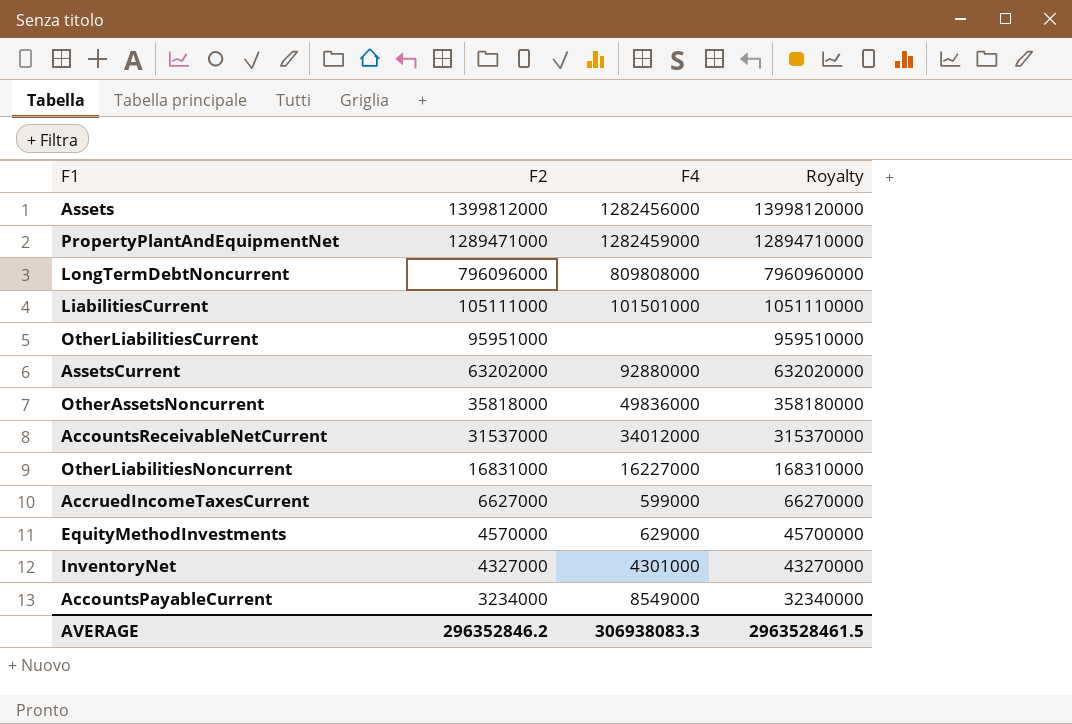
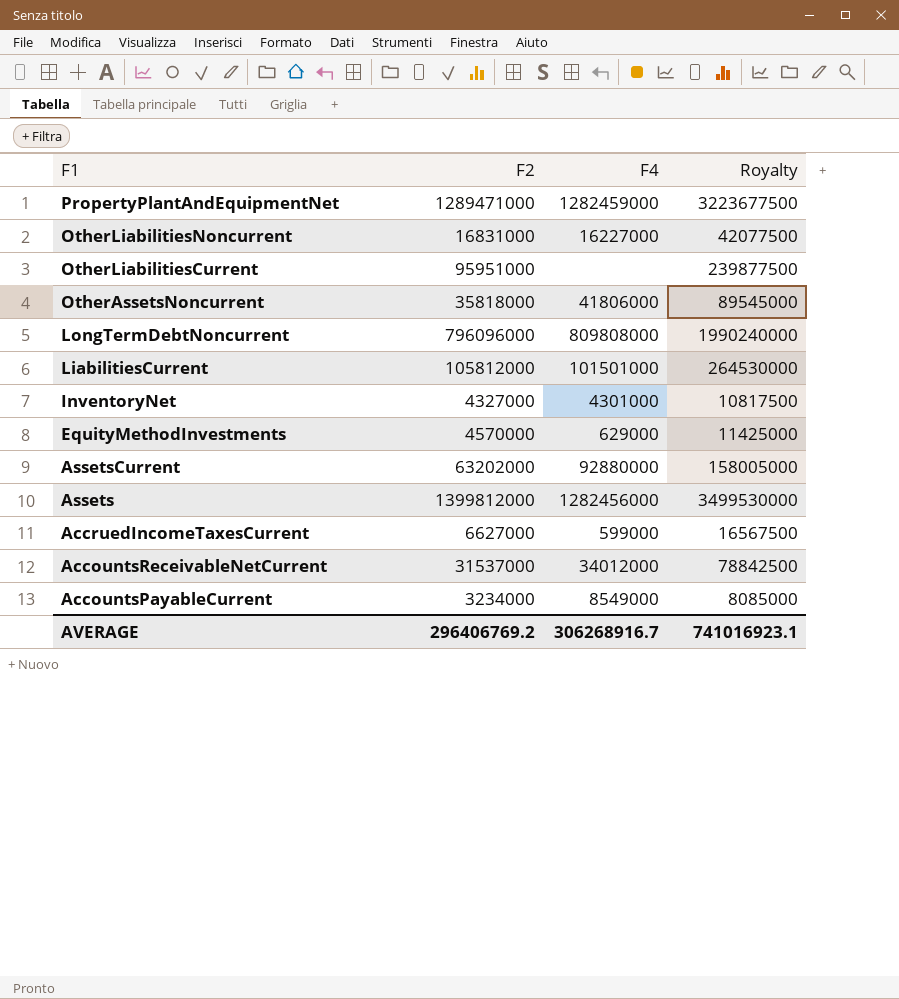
row order: F2 descending -> F1 descending
column Royalty | formula: [F2] * 10 -> [F2] * 2.5
OtherAssetsNoncurrent | F4: 49836000 -> 41806000
LiabilitiesCurrent | F2: 105111000 -> 105812000
AVERAGE | F2: 296352846.2 -> 296406769.2
AVERAGE | F4: 306938083.3 -> 306268916.7
AVERAGE | Royalty: 2963528461.5 -> 741016923.1

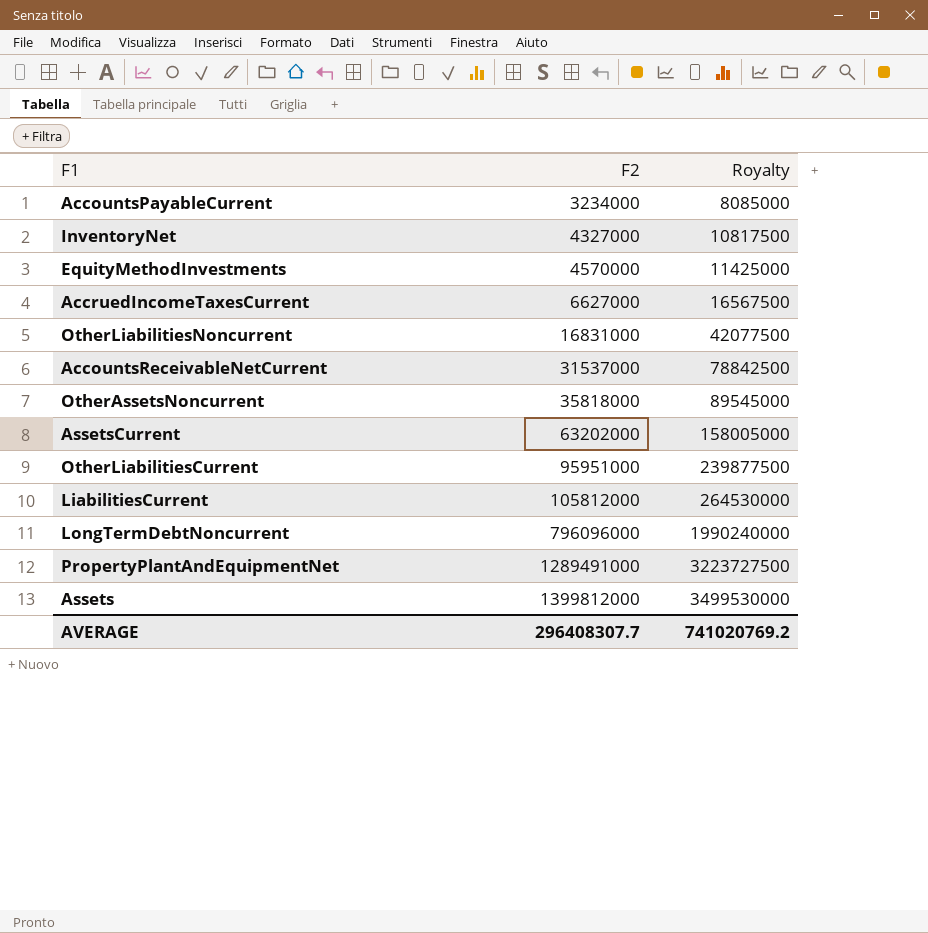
row order: F1 descending -> F2 ascending
column F4 | position: 3 -> none
PropertyPlantAndEquipmentNet | F2: 1289471000 -> 1289491000
PropertyPlantAndEquipmentNet | Royalty: 3223677500 -> 3223727500
AVERAGE | F2: 296406769.2 -> 296408307.7
AVERAGE | Royalty: 741016923.1 -> 741020769.2

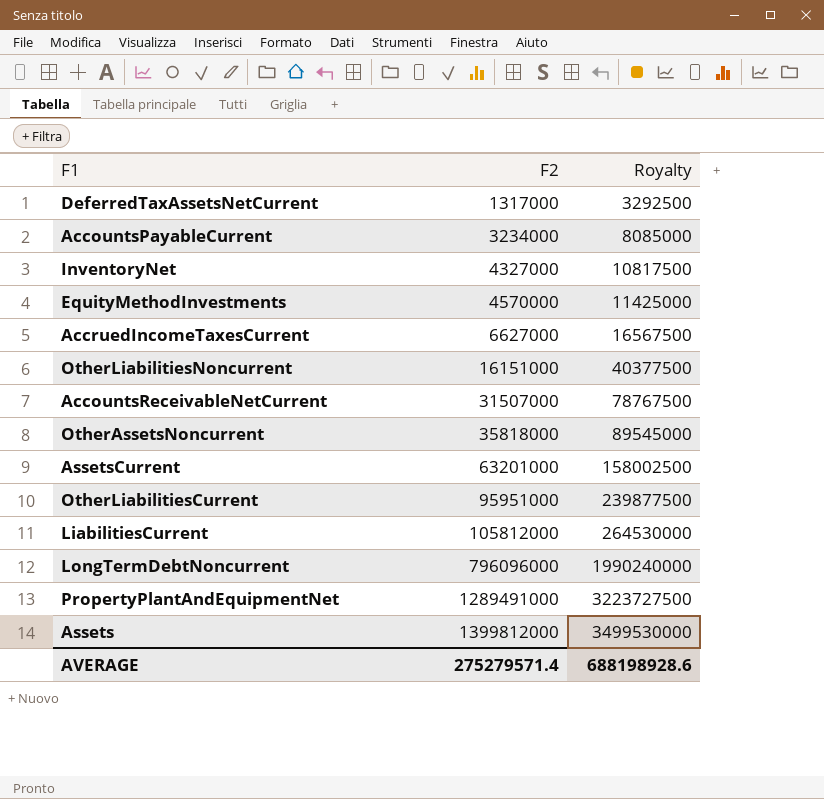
row DeferredTaxAssetsNetCurrent: none -> 1317000 | 3292500
OtherLiabilitiesNoncurrent | F2: 16831000 -> 16151000
OtherLiabilitiesNoncurrent | Royalty: 42077500 -> 40377500
AccountsReceivableNetCurrent | F2: 31537000 -> 31507000
AccountsReceivableNetCurrent | Royalty: 78842500 -> 78767500
AssetsCurrent | F2: 63202000 -> 63201000
AssetsCurrent | Royalty: 158005000 -> 158002500
AVERAGE | F2: 296408307.7 -> 275279571.4
AVERAGE | Royalty: 741020769.2 -> 688198928.6

